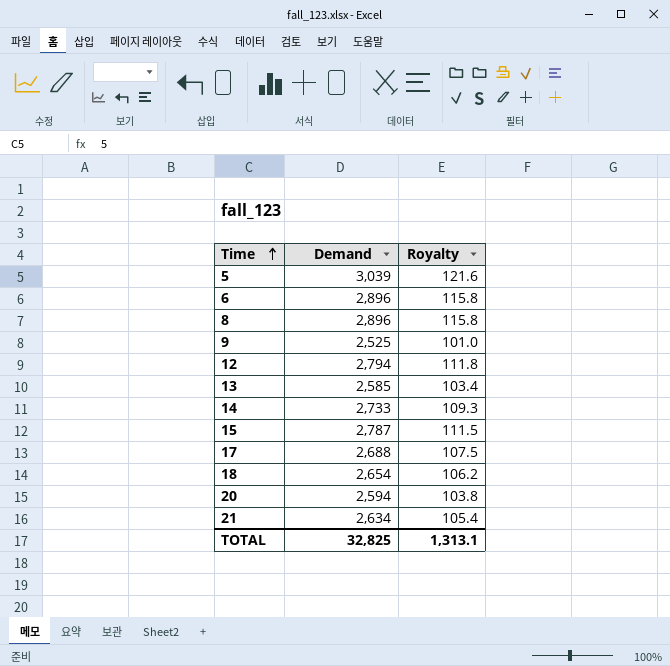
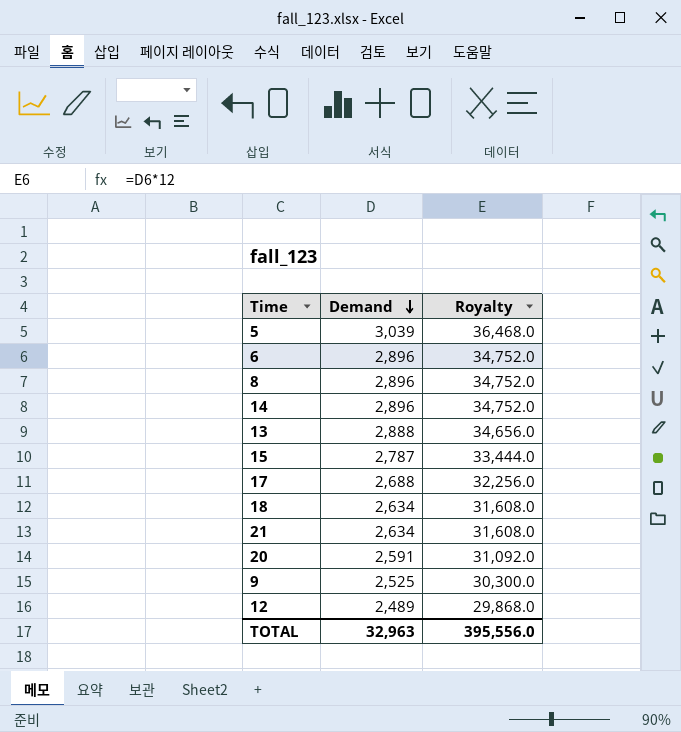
row order: Time ascending -> Demand descending
column Royalty | formula: [Demand] * 0.04 -> [Demand] * 12
14 | Demand: 2,733 -> 2,896
13 | Demand: 2,585 -> 2,888
18 | Demand: 2,654 -> 2,634
20 | Demand: 2,594 -> 2,591
12 | Demand: 2,794 -> 2,489
TOTAL | Demand: 32,825 -> 32,963
TOTAL | Royalty: 1,313.1 -> 395,556.0

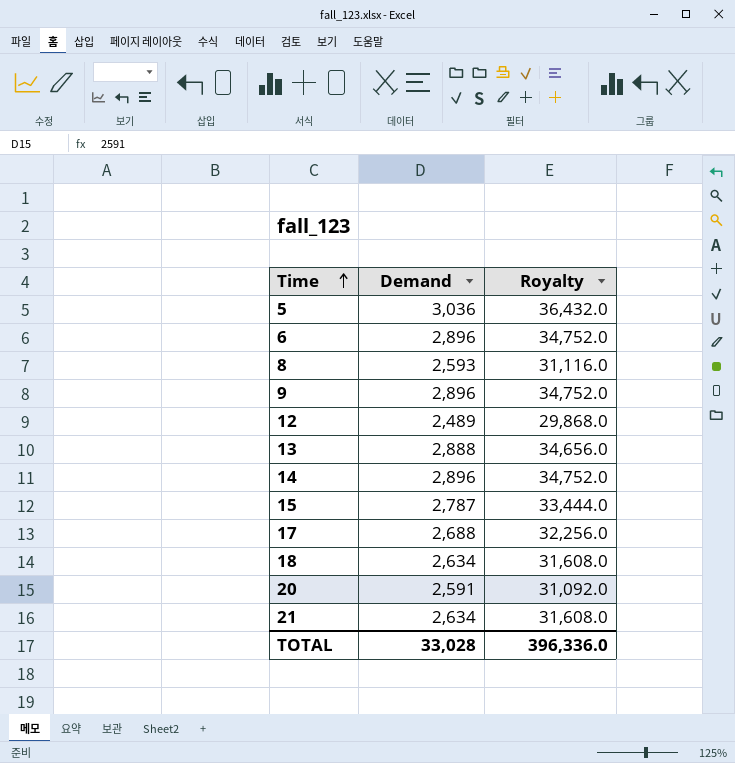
row order: Demand descending -> Time ascending
5 | Demand: 3,039 -> 3,036
5 | Royalty: 36,468.0 -> 36,432.0
8 | Demand: 2,896 -> 2,593
8 | Royalty: 34,752.0 -> 31,116.0
9 | Demand: 2,525 -> 2,896
9 | Royalty: 30,300.0 -> 34,752.0
TOTAL | Demand: 32,963 -> 33,028
TOTAL | Royalty: 395,556.0 -> 396,336.0

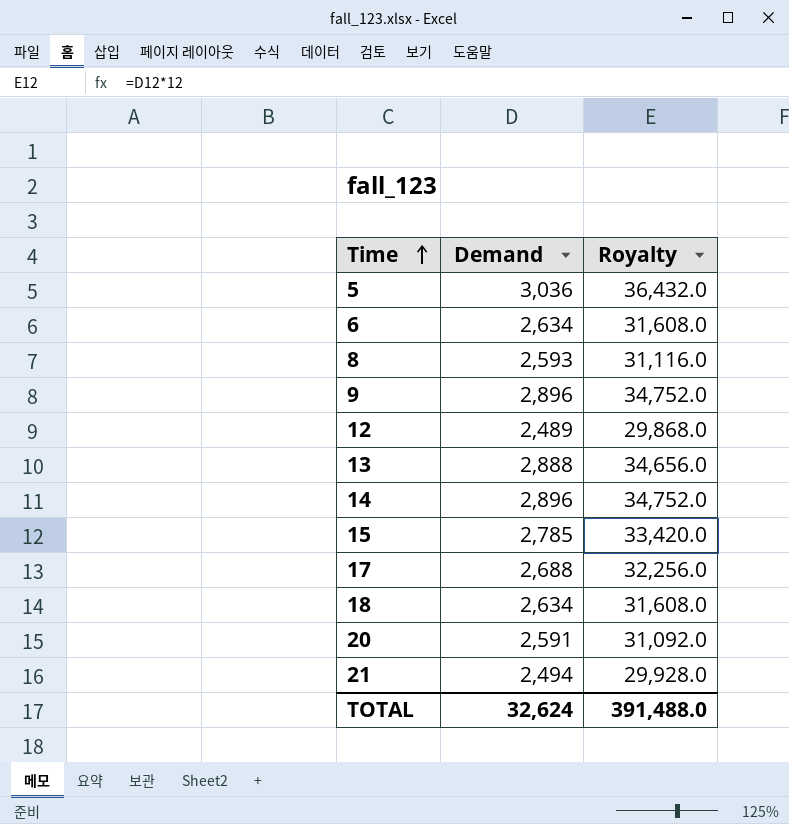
6 | Demand: 2,896 -> 2,634
6 | Royalty: 34,752.0 -> 31,608.0
15 | Demand: 2,787 -> 2,785
15 | Royalty: 33,444.0 -> 33,420.0
21 | Demand: 2,634 -> 2,494
21 | Royalty: 31,608.0 -> 29,928.0
TOTAL | Demand: 33,028 -> 32,624
TOTAL | Royalty: 396,336.0 -> 391,488.0

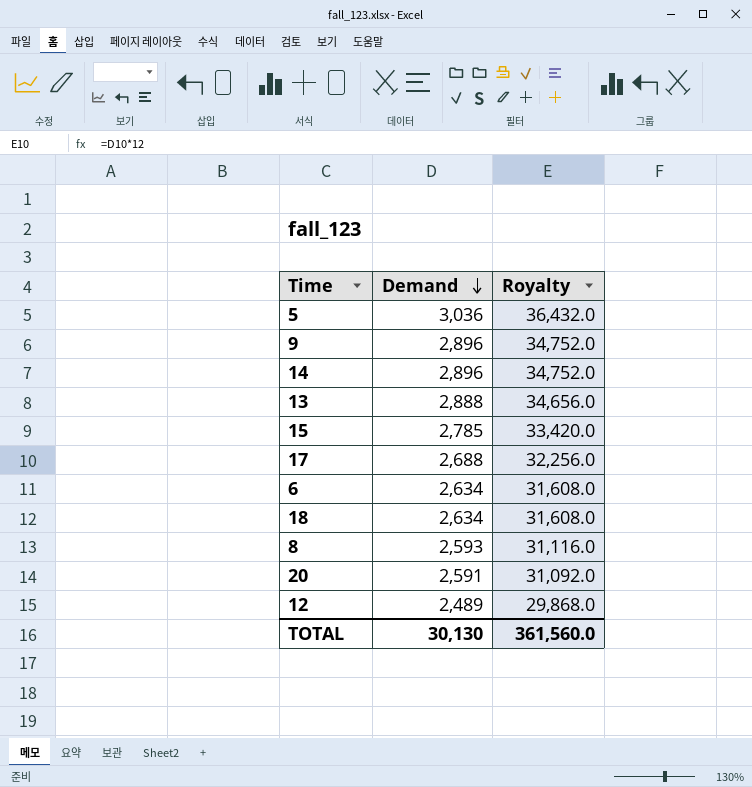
row order: Time ascending -> Demand descending
row 21: 2,494 | 29,928.0 -> none
TOTAL | Demand: 32,624 -> 30,130
TOTAL | Royalty: 391,488.0 -> 361,560.0

